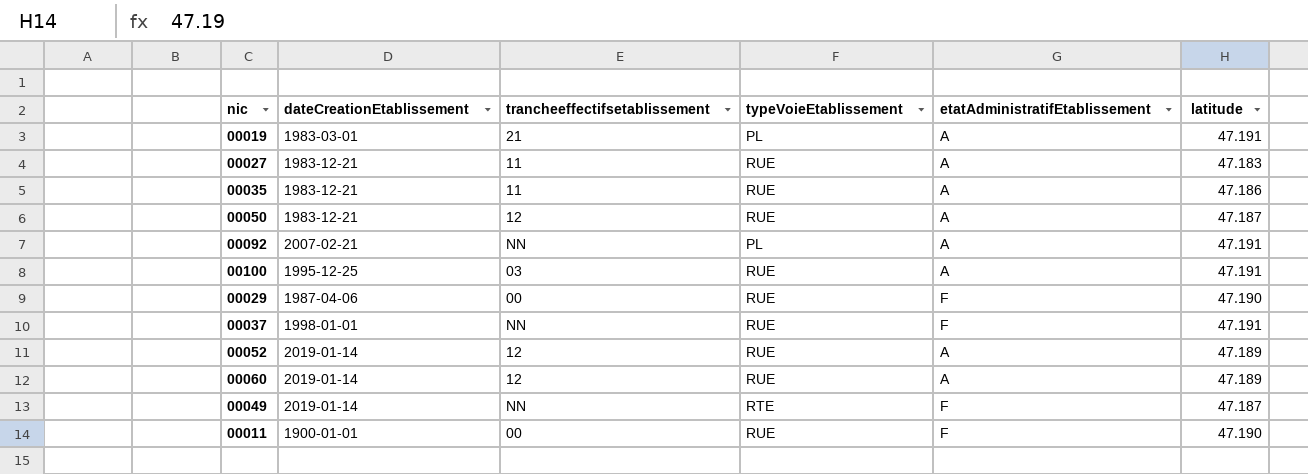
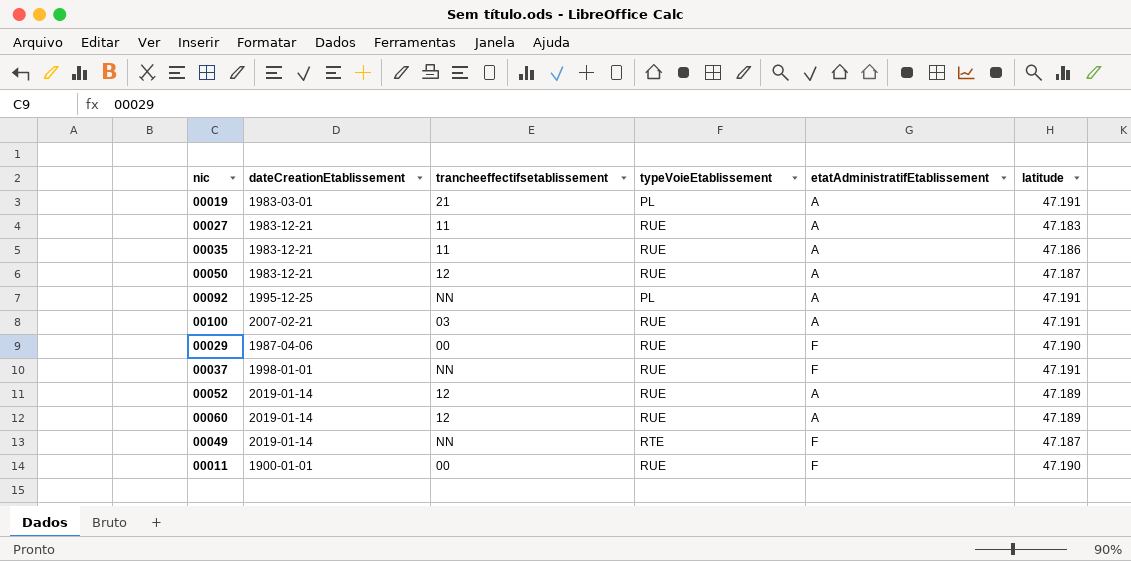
00092 | dateCreationEtablissement: 2007-02-21 -> 1995-12-25
00100 | dateCreationEtablissement: 1995-12-25 -> 2007-02-21

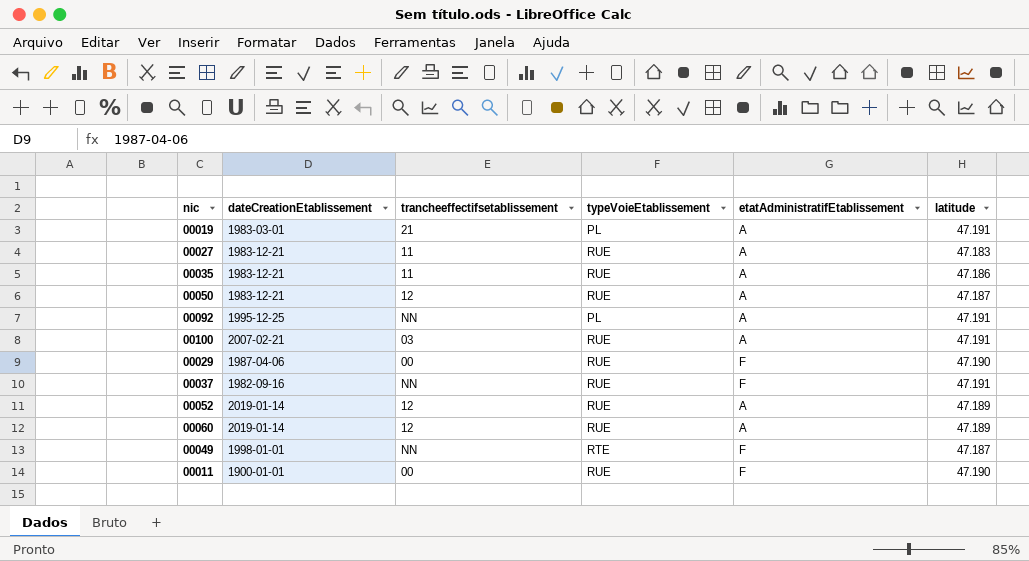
00037 | dateCreationEtablissement: 1998-01-01 -> 1982-09-16
00049 | dateCreationEtablissement: 2019-01-14 -> 1998-01-01

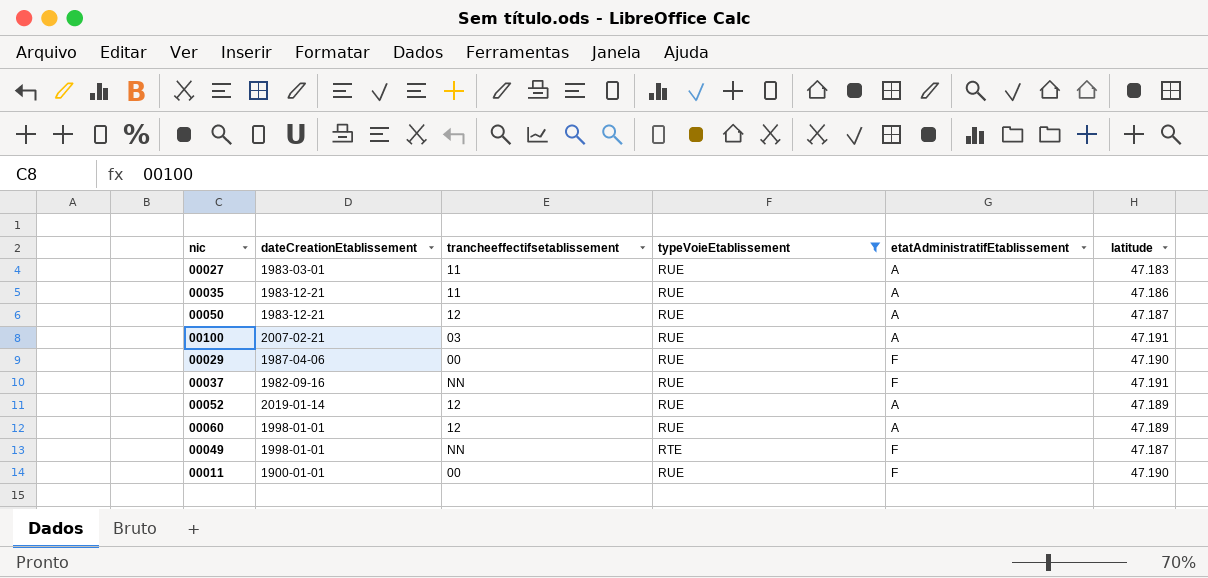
filter: none -> typeVoieEtablissement != PL
00027 | dateCreationEtablissement: 1983-12-21 -> 1983-03-01
00060 | dateCreationEtablissement: 2019-01-14 -> 1998-01-01

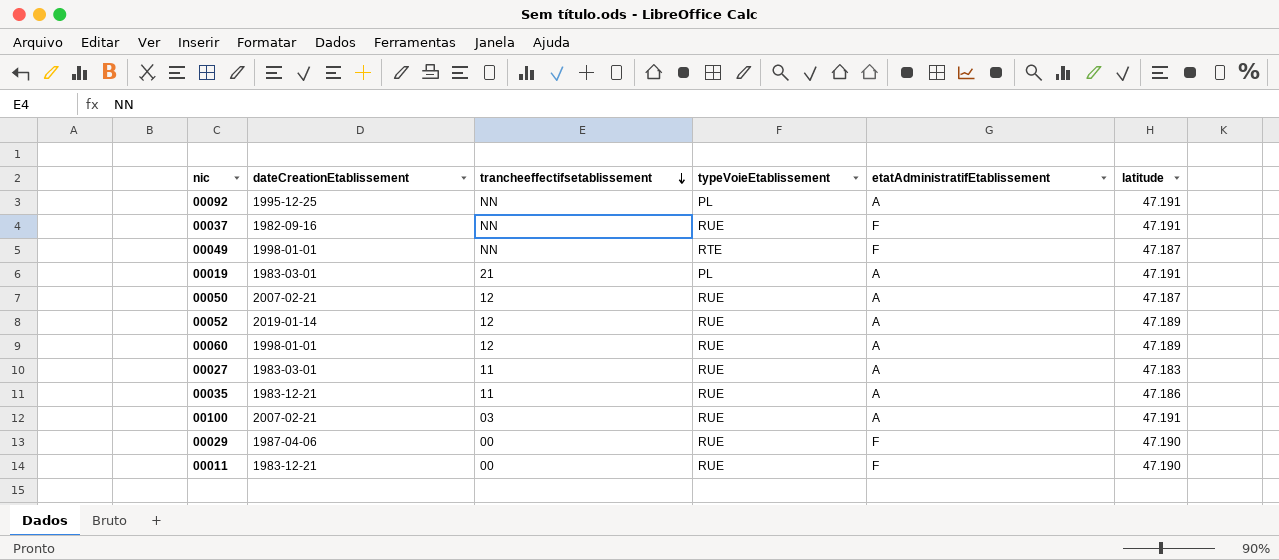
filter: typeVoieEtablissement != PL -> none
row order: none -> trancheeffectifsetablissement descending
00050 | dateCreationEtablissement: 1983-12-21 -> 2007-02-21
00011 | dateCreationEtablissement: 1900-01-01 -> 1983-12-21

